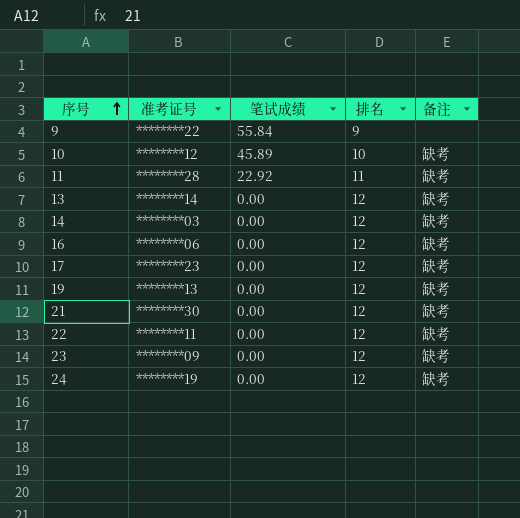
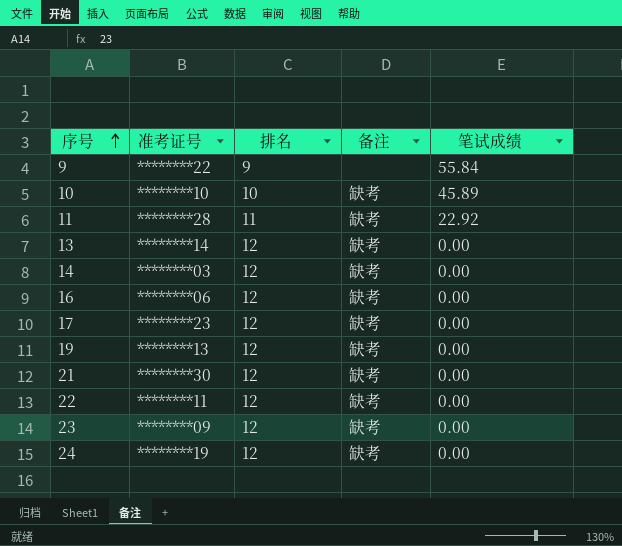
column 笔试成绩 | position: 3 -> 5
10 | 准考证号: ********12 -> ********10

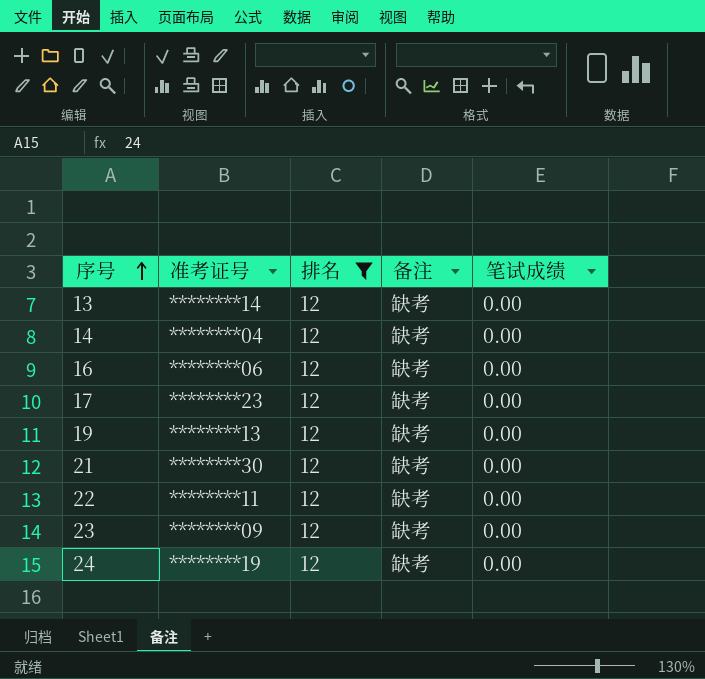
filter: none -> 排名 = 12
14 | 准考证号: ********03 -> ********04

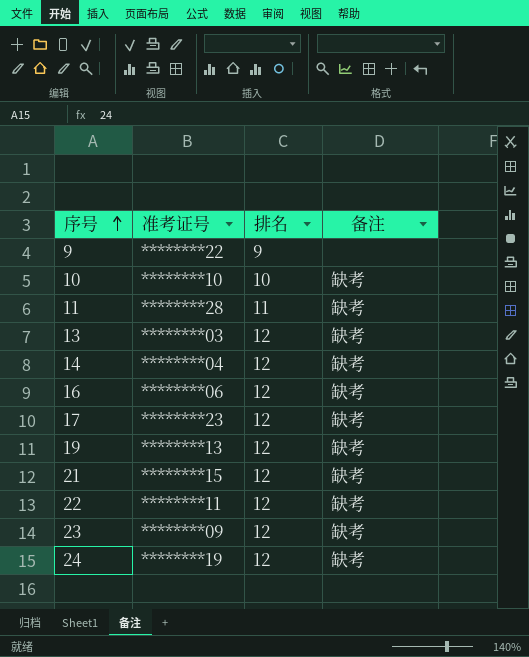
filter: 排名 = 12 -> none
column 笔试成绩 | position: 5 -> none
13 | 准考证号: ********14 -> ********03
21 | 准考证号: ********30 -> ********15

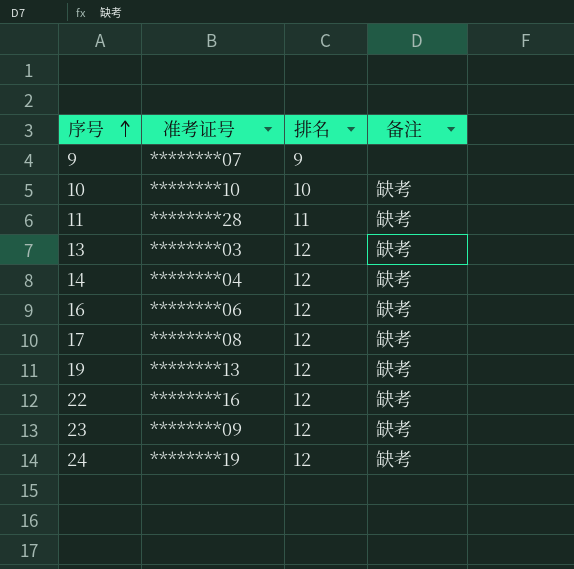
row 21: ********15 | 12 | 缺考 -> none
9 | 准考证号: ********22 -> ********07
17 | 准考证号: ********23 -> ********08
22 | 准考证号: ********11 -> ********16

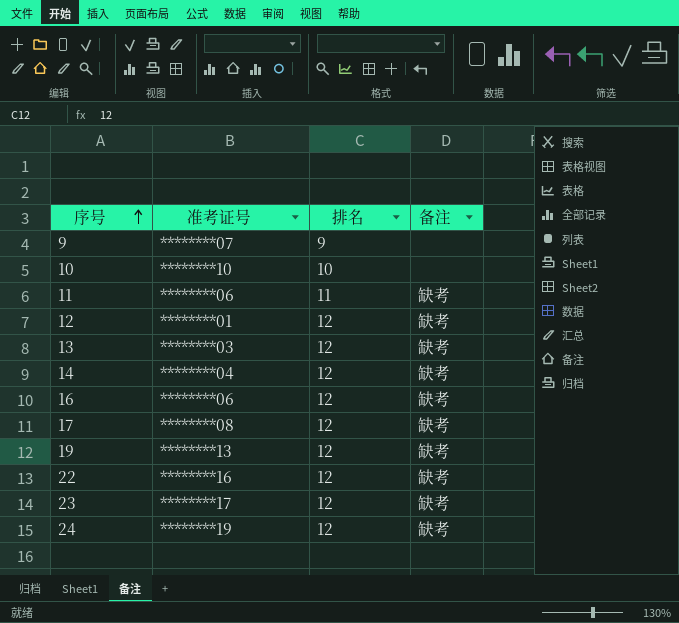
10 | 备注: 缺考 -> none
11 | 准考证号: ********28 -> ********06
row 12: none -> ********01 | 12 | 缺考
23 | 准考证号: ********09 -> ********17

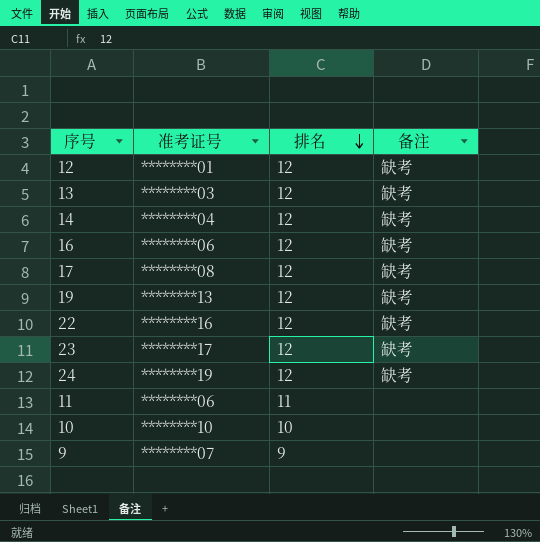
row order: 序号 ascending -> 排名 descending
11 | 备注: 缺考 -> none

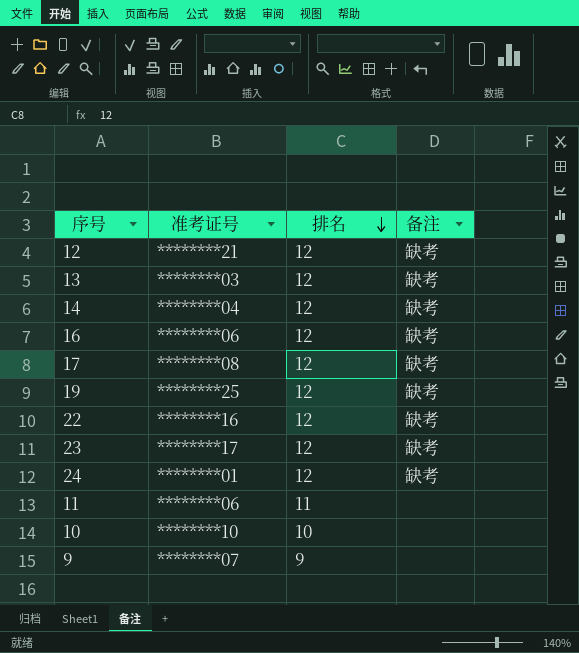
12 | 准考证号: ********01 -> ********21
19 | 准考证号: ********13 -> ********25
24 | 准考证号: ********19 -> ********01

